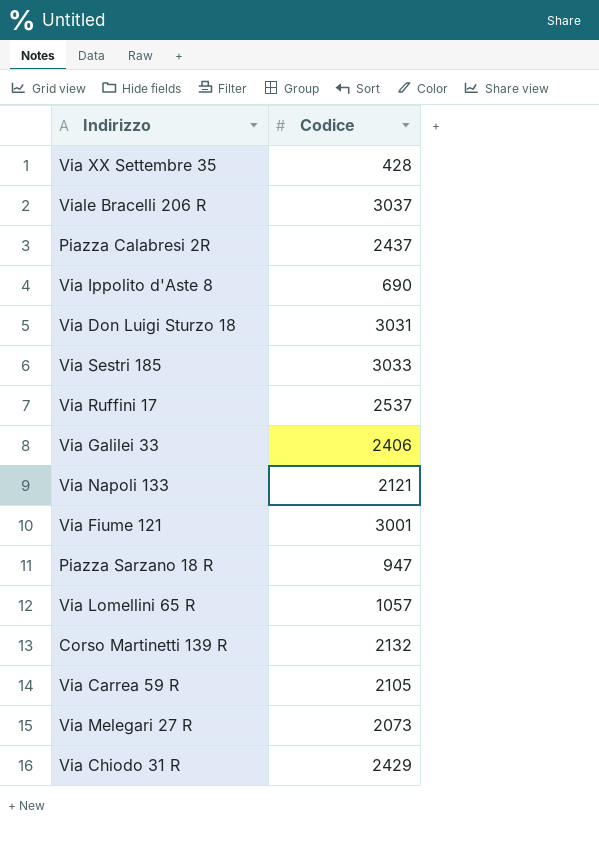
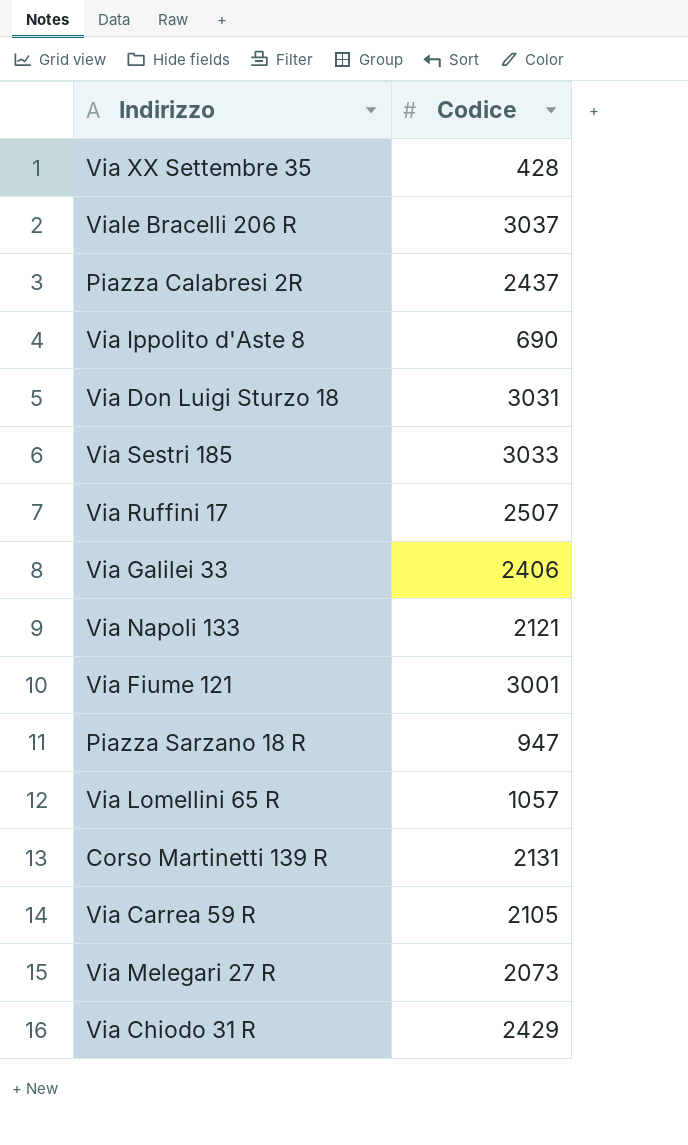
Via Ruffini 17 | Codice: 2537 -> 2507
Corso Martinetti 139 R | Codice: 2132 -> 2131

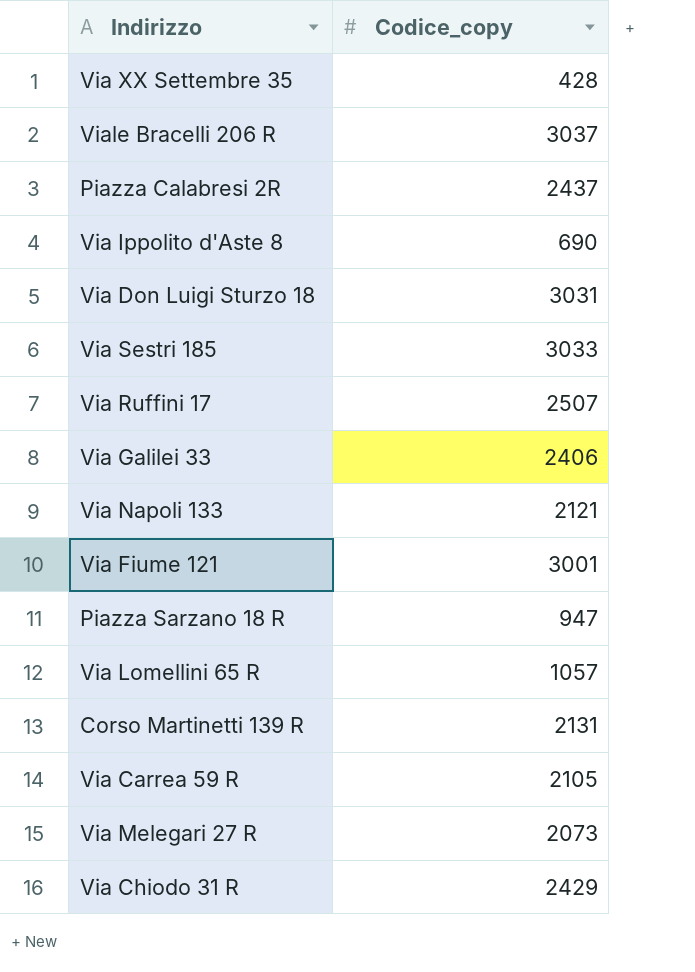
column name: Codice -> Codice_copy

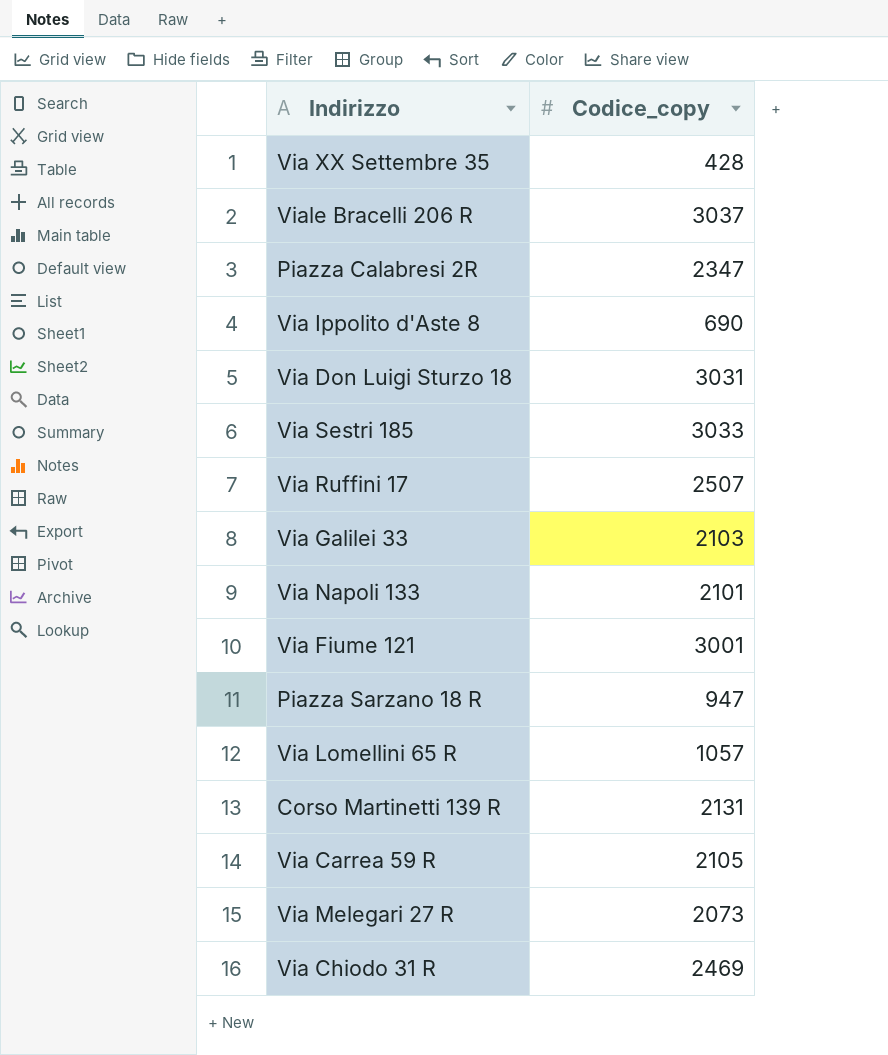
Piazza Calabresi 2R | Codice_copy: 2437 -> 2347
Via Galilei 33 | Codice_copy: 2406 -> 2103
Via Napoli 133 | Codice_copy: 2121 -> 2101
Via Chiodo 31 R | Codice_copy: 2429 -> 2469

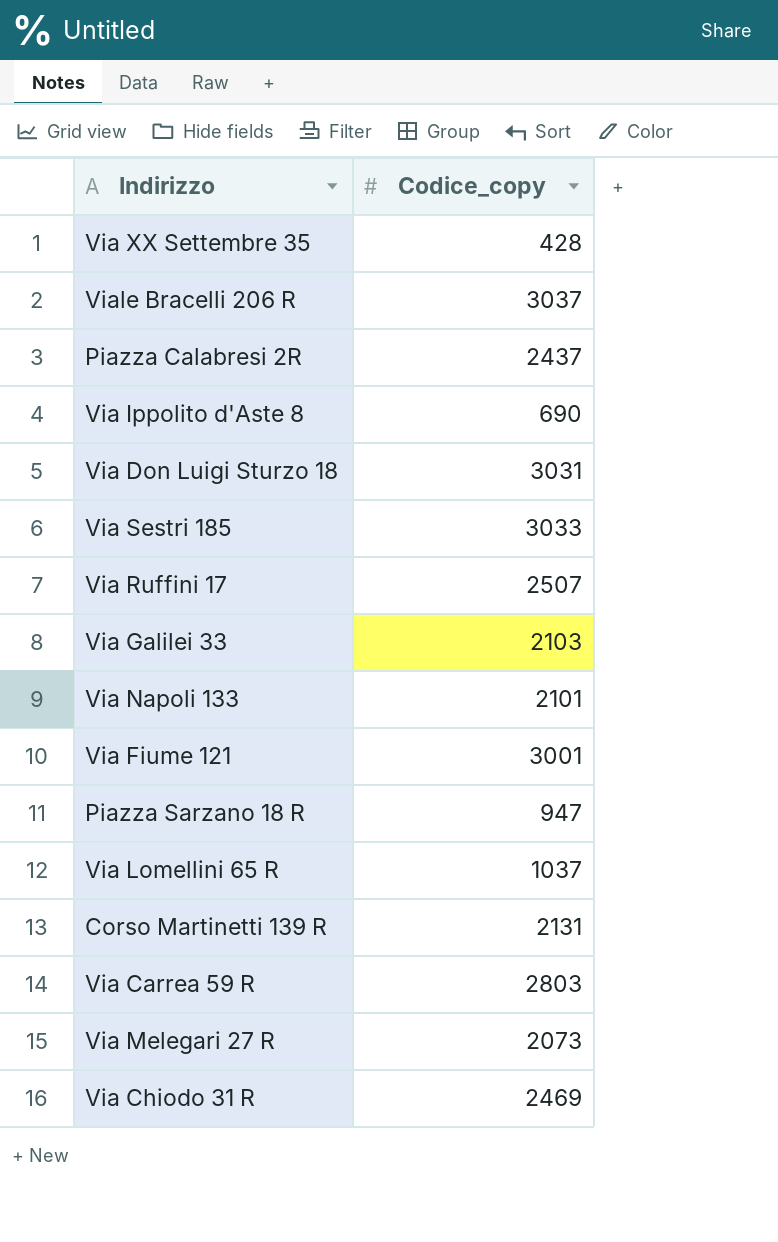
Piazza Calabresi 2R | Codice_copy: 2347 -> 2437
Via Lomellini 65 R | Codice_copy: 1057 -> 1037
Via Carrea 59 R | Codice_copy: 2105 -> 2803

